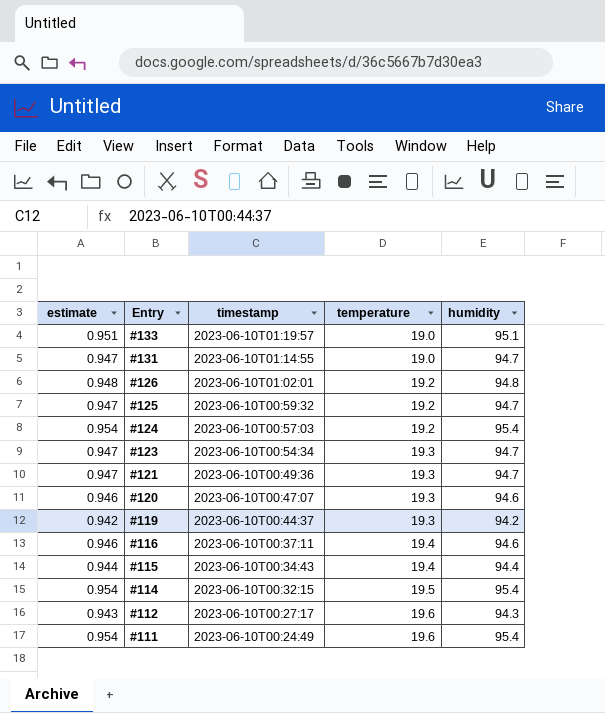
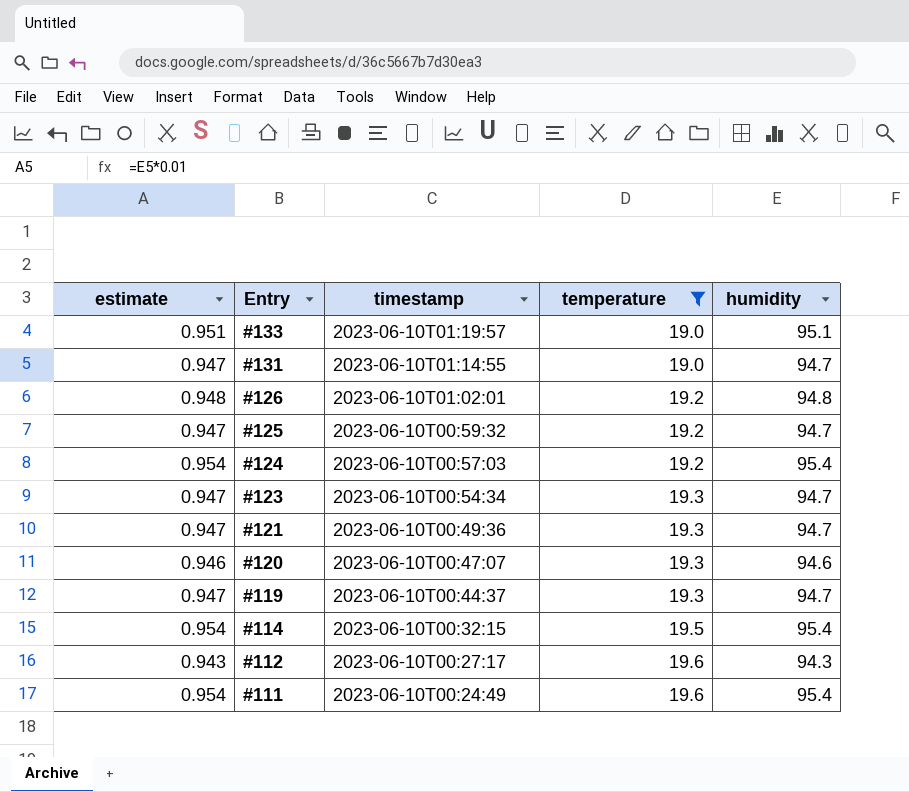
filter: none -> temperature != 19.4
#119 | estimate: 0.942 -> 0.947
#119 | humidity: 94.2 -> 94.7

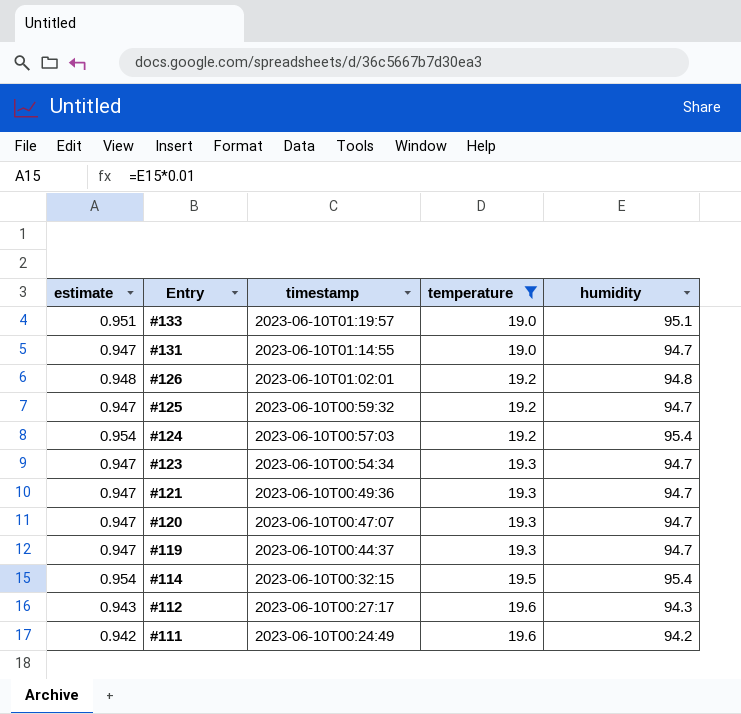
#120 | estimate: 0.946 -> 0.947
#120 | humidity: 94.6 -> 94.7
#111 | estimate: 0.954 -> 0.942
#111 | humidity: 95.4 -> 94.2

